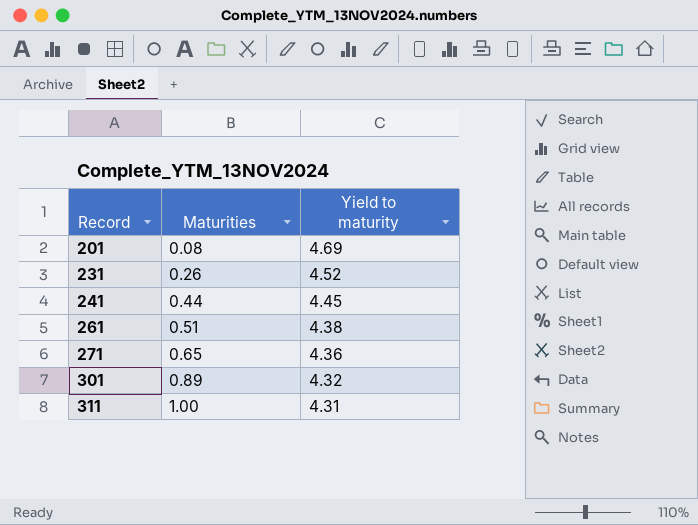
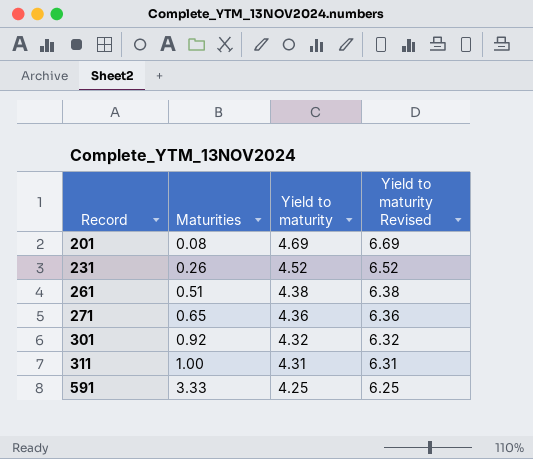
column Yield to maturity Revised | formula: none -> [Yield to maturity] + 2
row 241: 0.44 | 4.45 -> none
301 | Maturities: 0.89 -> 0.92
row 591: none -> 3.33 | 4.25 | 6.25

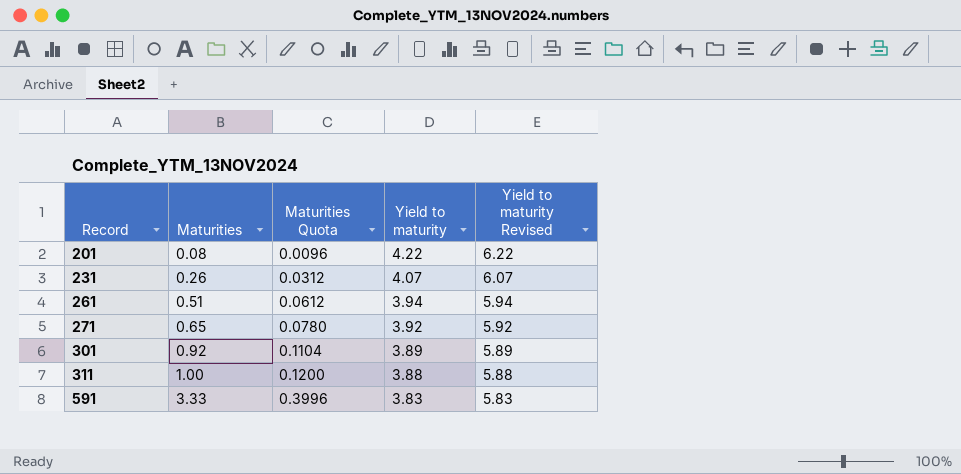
column Maturities Quota | formula: none -> [Maturities] * 0.12
201 | Yield to maturity: 4.69 -> 4.22
201 | Yield to maturity Revised: 6.69 -> 6.22
231 | Yield to maturity: 4.52 -> 4.07
231 | Yield to maturity Revised: 6.52 -> 6.07
261 | Yield to maturity: 4.38 -> 3.94
261 | Yield to maturity Revised: 6.38 -> 5.94
271 | Yield to maturity: 4.36 -> 3.92
271 | Yield to maturity Revised: 6.36 -> 5.92
301 | Yield to maturity: 4.32 -> 3.89
301 | Yield to maturity Revised: 6.32 -> 5.89
311 | Yield to maturity: 4.31 -> 3.88
311 | Yield to maturity Revised: 6.31 -> 5.88
591 | Yield to maturity: 4.25 -> 3.83
591 | Yield to maturity Revised: 6.25 -> 5.83

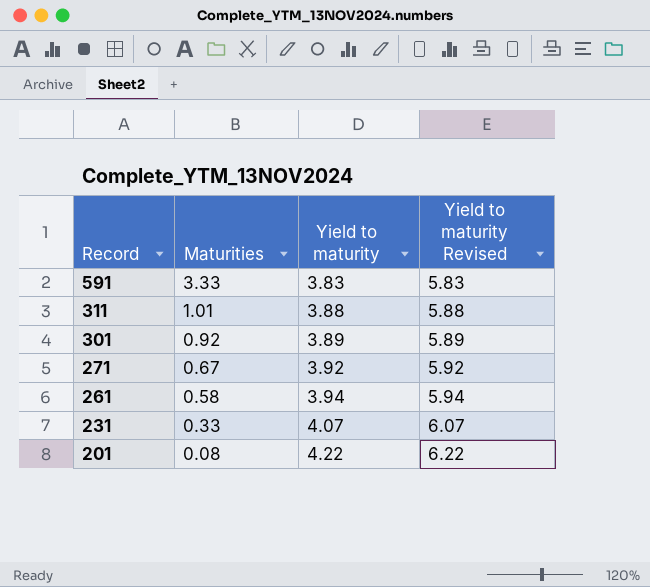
row order: Record ascending -> Record descending
column Maturities Quota | formula: [Maturities] * 0.12 -> none
311 | Maturities: 1.00 -> 1.01
271 | Maturities: 0.65 -> 0.67
261 | Maturities: 0.51 -> 0.58
231 | Maturities: 0.26 -> 0.33

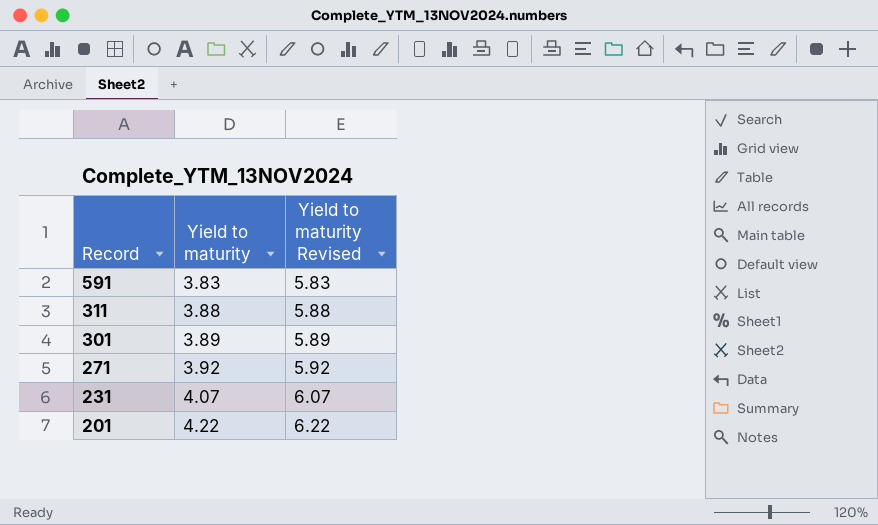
column Maturities | position: 2 -> none
row 261: 0.58 | 3.94 | 5.94 -> none

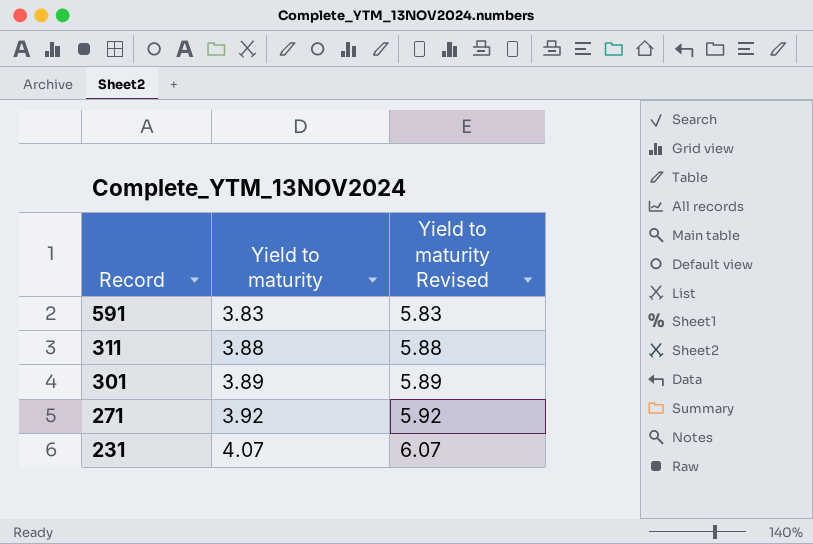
row 201: 4.22 | 6.22 -> none

